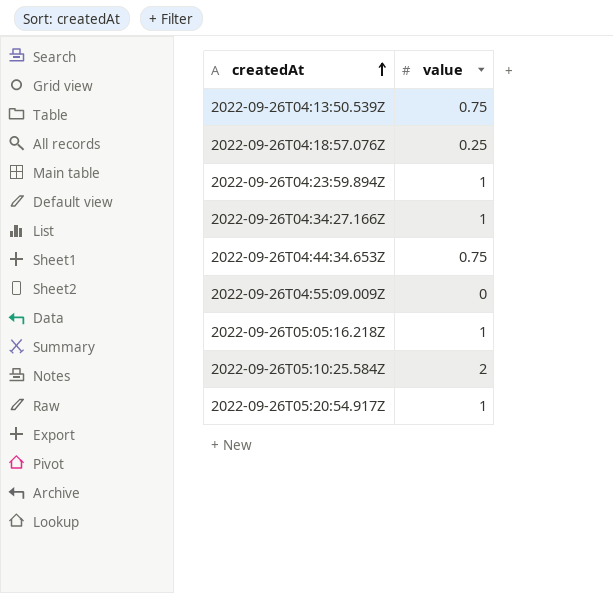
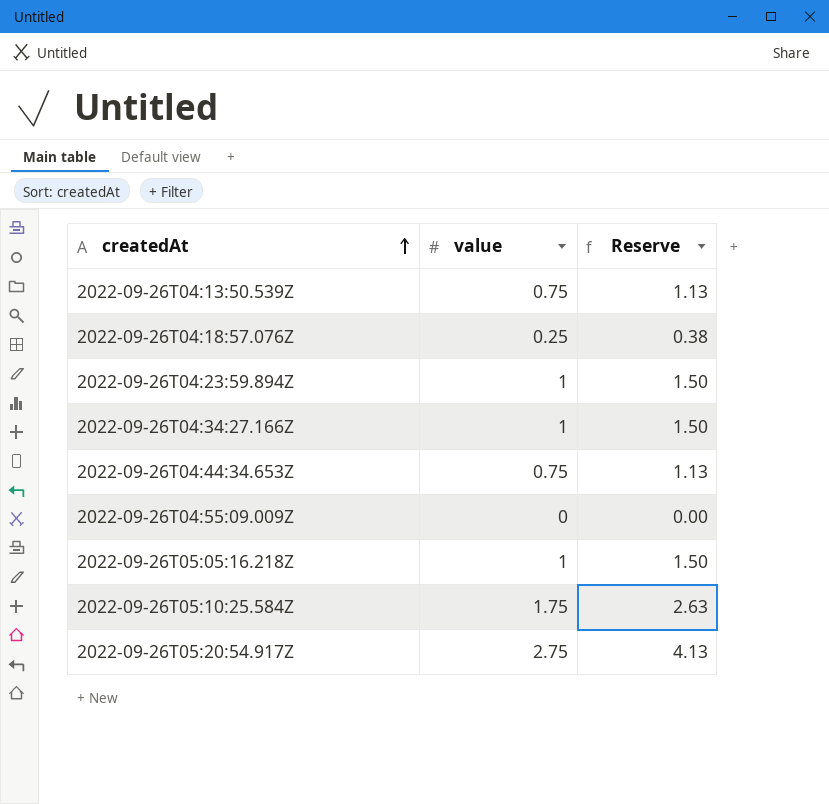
column Reserve | formula: none -> [value] * 1.5
2022-09-26T05:10:25.584Z | value: 2 -> 1.75
2022-09-26T05:20:54.917Z | value: 1 -> 2.75

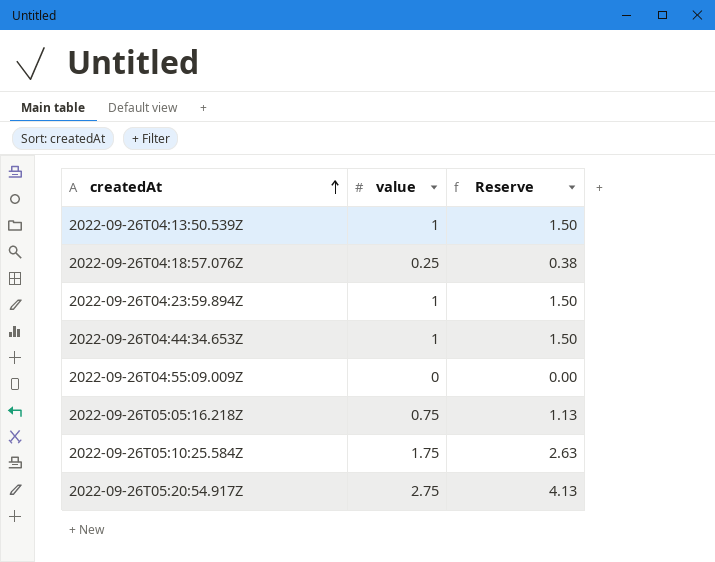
row 2022-09-26T04:34:27.166Z: 1 | 1.50 -> none
2022-09-26T04:13:50.539Z | value: 0.75 -> 1
2022-09-26T04:13:50.539Z | Reserve: 1.13 -> 1.50
2022-09-26T04:44:34.653Z | value: 0.75 -> 1
2022-09-26T04:44:34.653Z | Reserve: 1.13 -> 1.50
2022-09-26T05:05:16.218Z | value: 1 -> 0.75
2022-09-26T05:05:16.218Z | Reserve: 1.50 -> 1.13

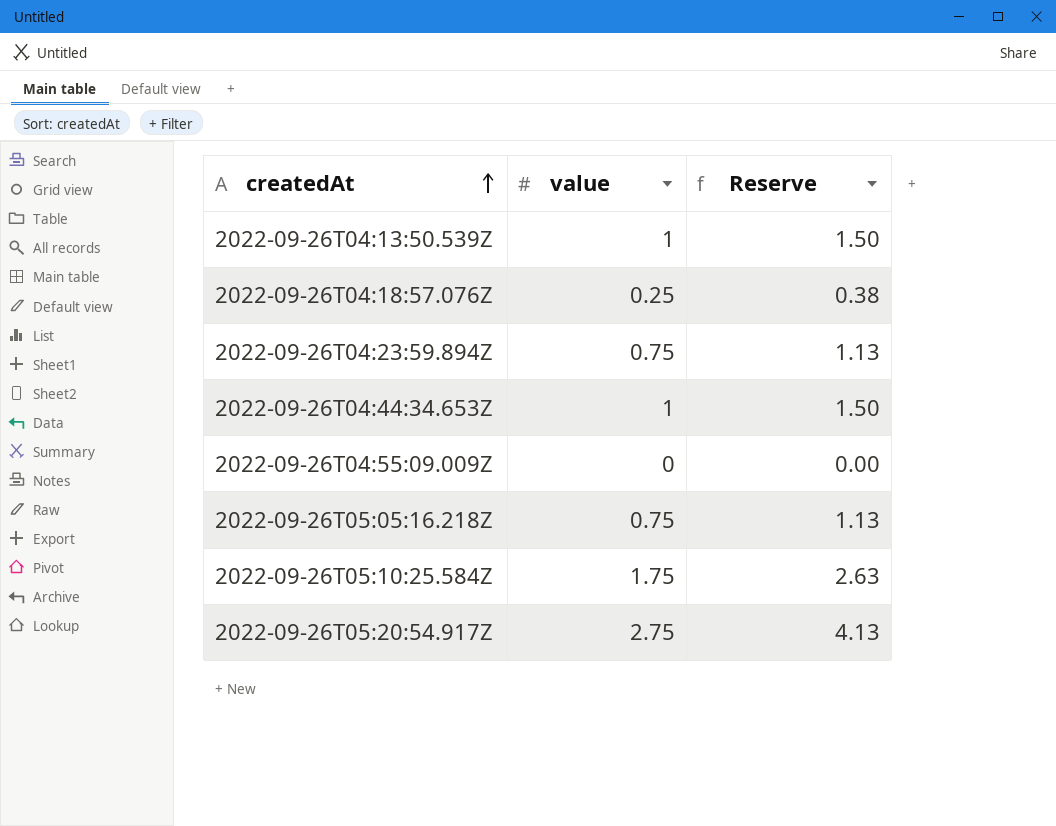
2022-09-26T04:23:59.894Z | value: 1 -> 0.75
2022-09-26T04:23:59.894Z | Reserve: 1.50 -> 1.13

